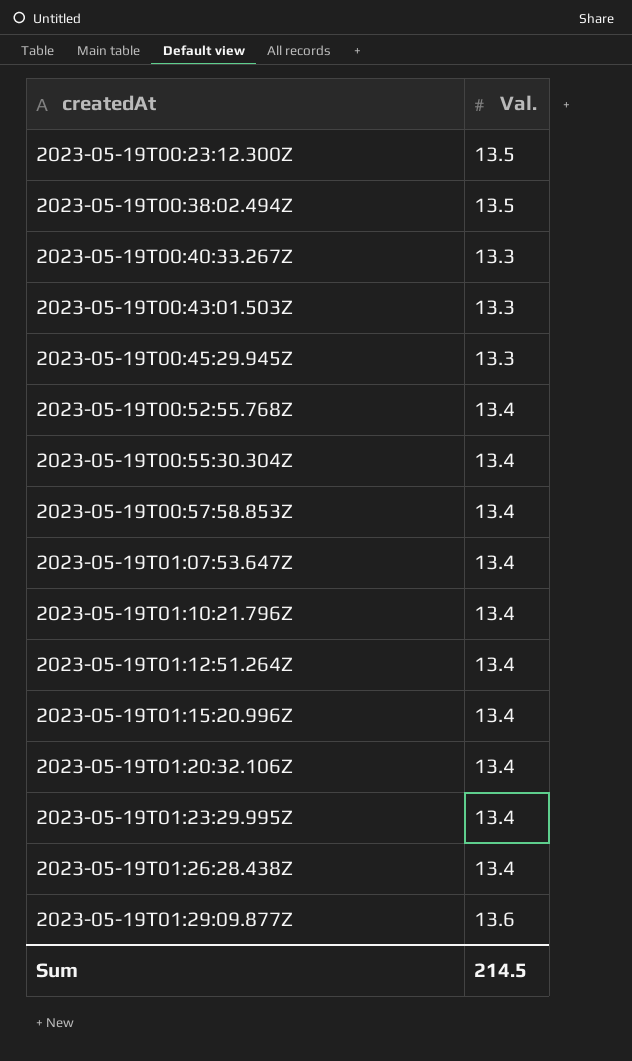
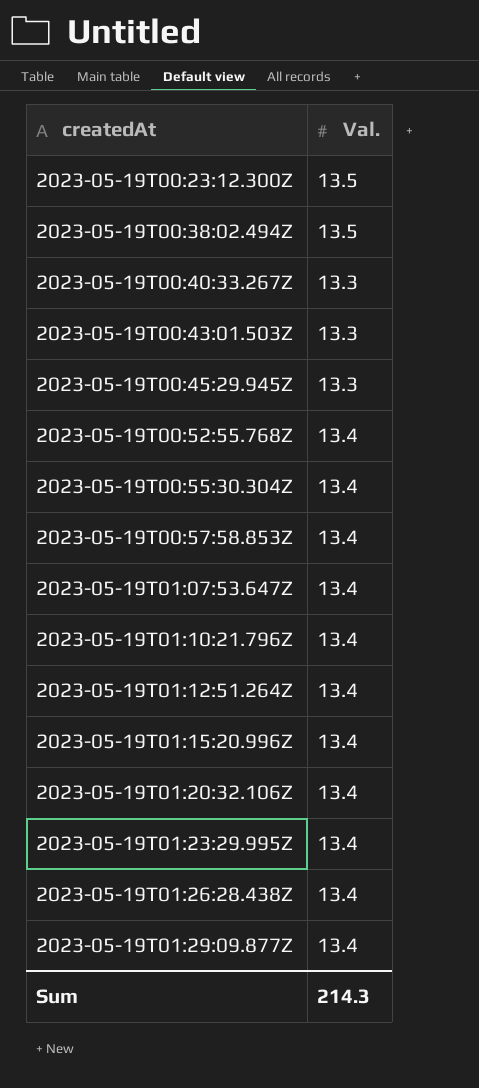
2023-05-19T01:29:09.877Z | Val.: 13.6 -> 13.4
Sum | Val.: 214.5 -> 214.3

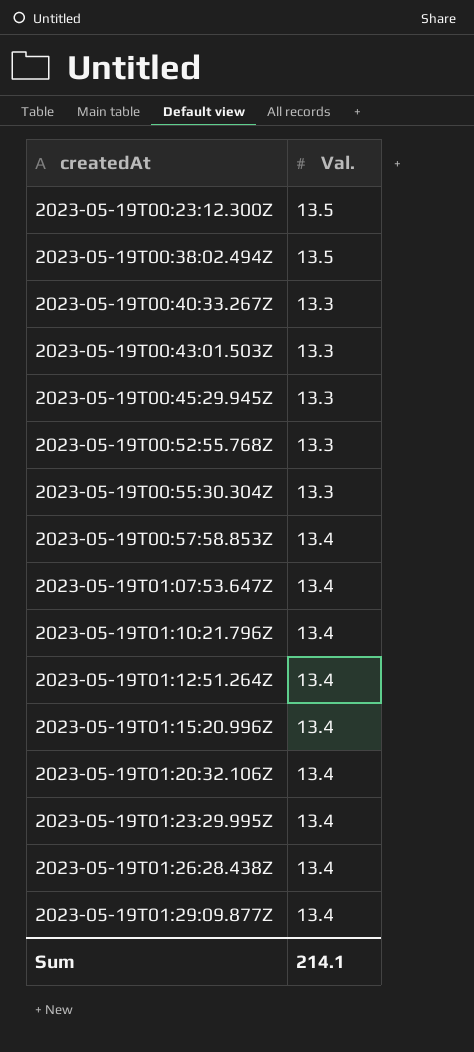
2023-05-19T00:52:55.768Z | Val.: 13.4 -> 13.3
2023-05-19T00:55:30.304Z | Val.: 13.4 -> 13.3
Sum | Val.: 214.3 -> 214.1

